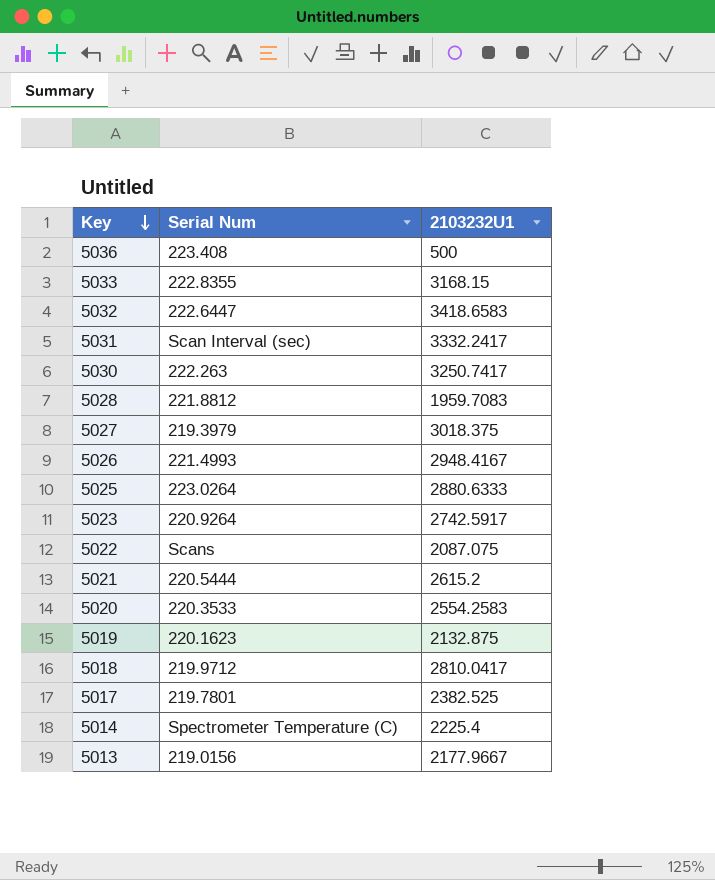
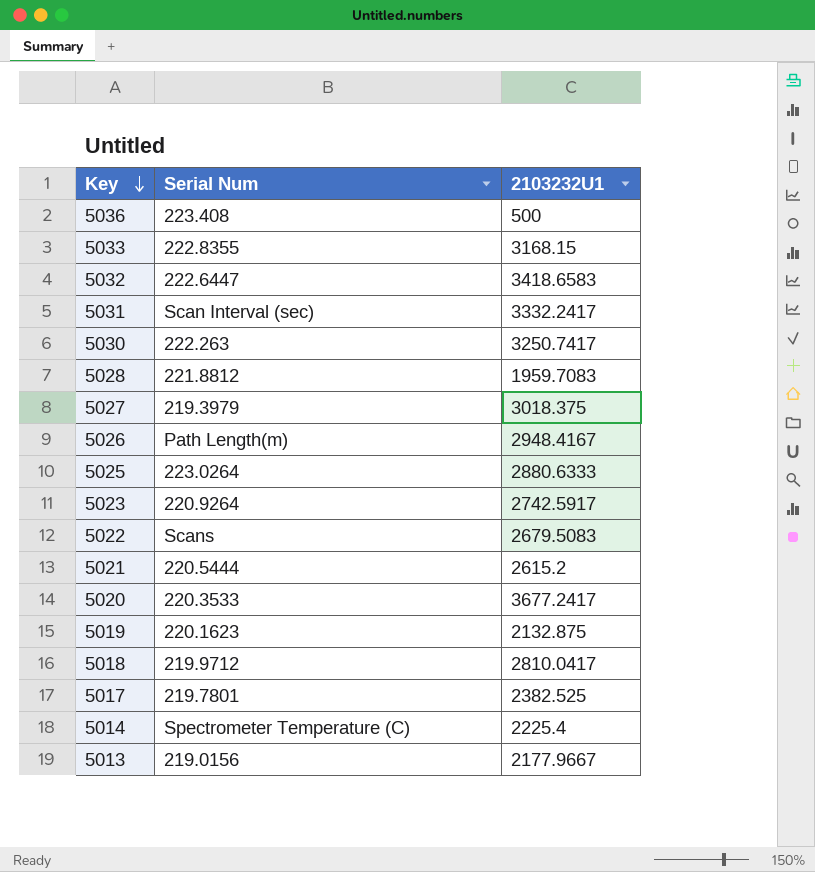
5026 | Serial Num: 221.4993 -> Path Length(m)
5022 | 2103232U1: 2087.075 -> 2679.5083
5020 | 2103232U1: 2554.2583 -> 3677.2417

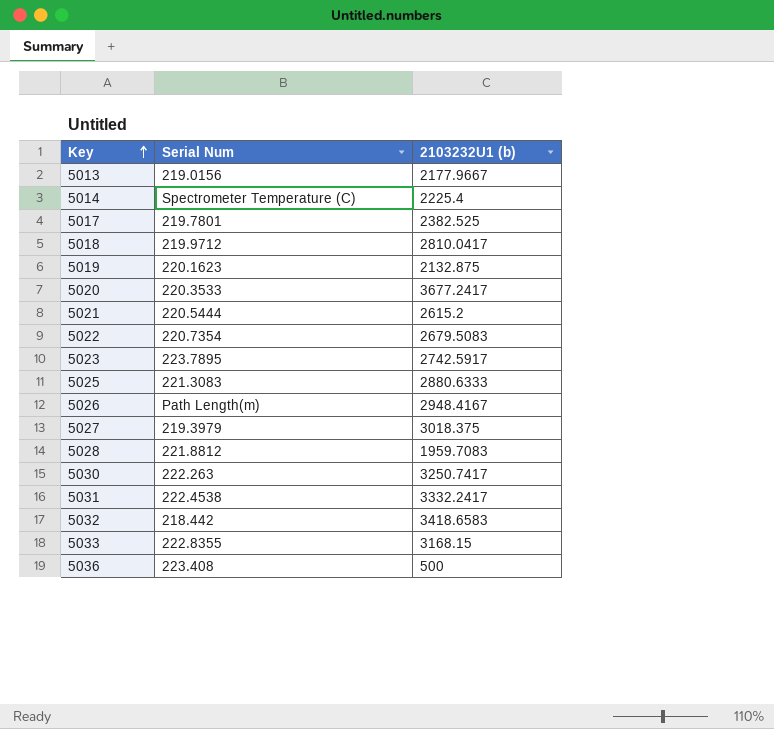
row order: Key descending -> Key ascending
column name: 2103232U1 -> 2103232U1 (b)
5022 | Serial Num: Scans -> 220.7354
5023 | Serial Num: 220.9264 -> 223.7895
5025 | Serial Num: 223.0264 -> 221.3083
5031 | Serial Num: Scan Interval (sec) -> 222.4538
5032 | Serial Num: 222.6447 -> 218.442

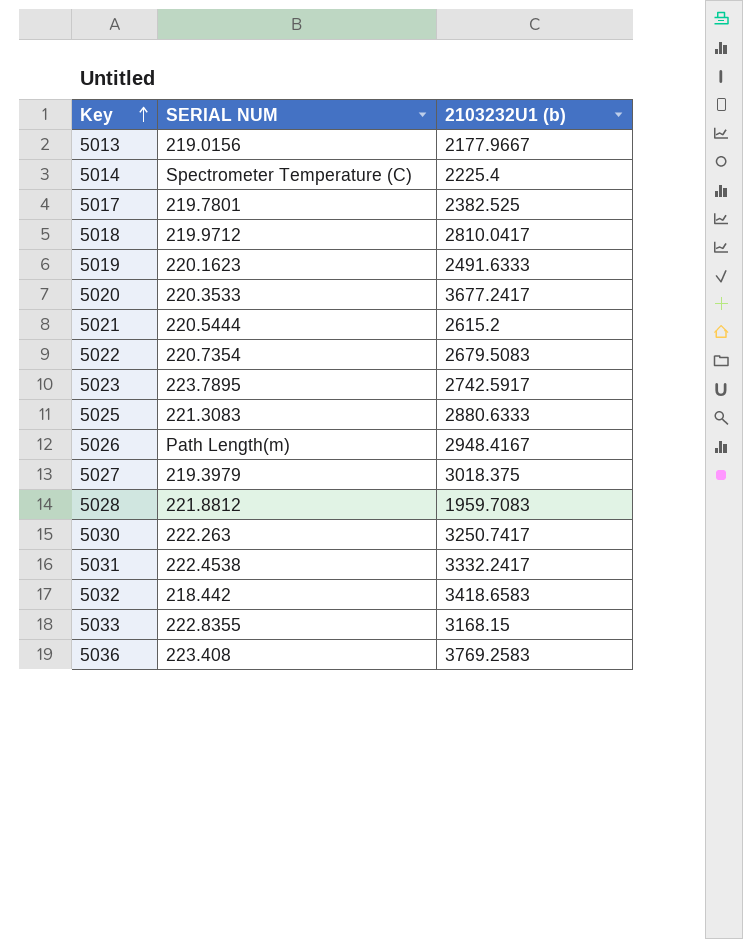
column name: Serial Num -> SERIAL NUM
5019 | 2103232U1 (b): 2132.875 -> 2491.6333
5036 | 2103232U1 (b): 500 -> 3769.2583

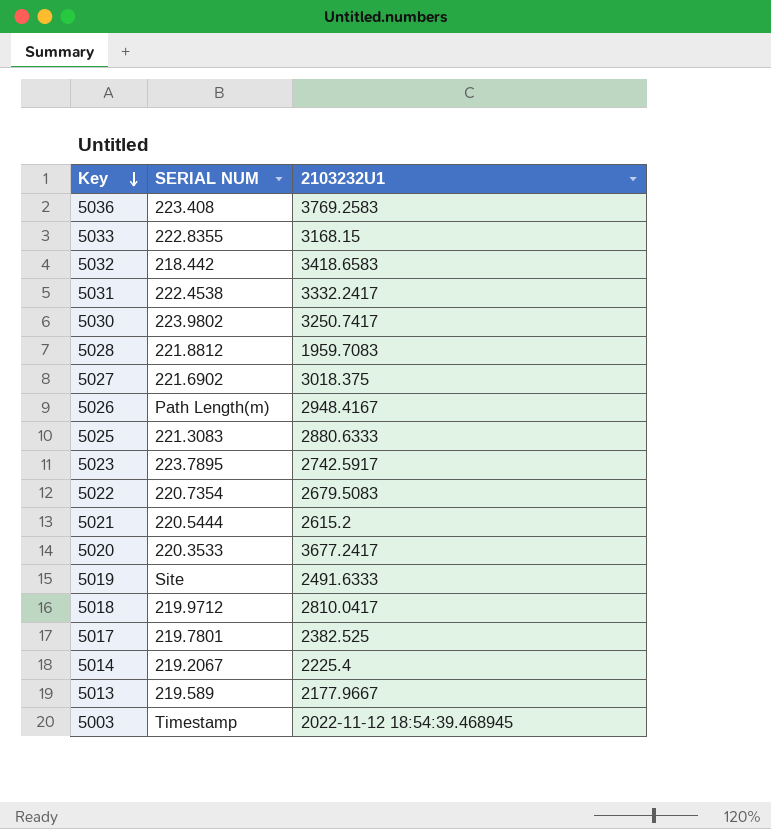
row order: Key ascending -> Key descending
column name: 2103232U1 (b) -> 2103232U1
5030 | SERIAL NUM: 222.263 -> 223.9802
5027 | SERIAL NUM: 219.3979 -> 221.6902
5019 | SERIAL NUM: 220.1623 -> Site
5014 | SERIAL NUM: Spectrometer Temperature (C) -> 219.2067
5013 | SERIAL NUM: 219.0156 -> 219.589
row 5003: none -> Timestamp | 2022-11-12 18:54:39.468945

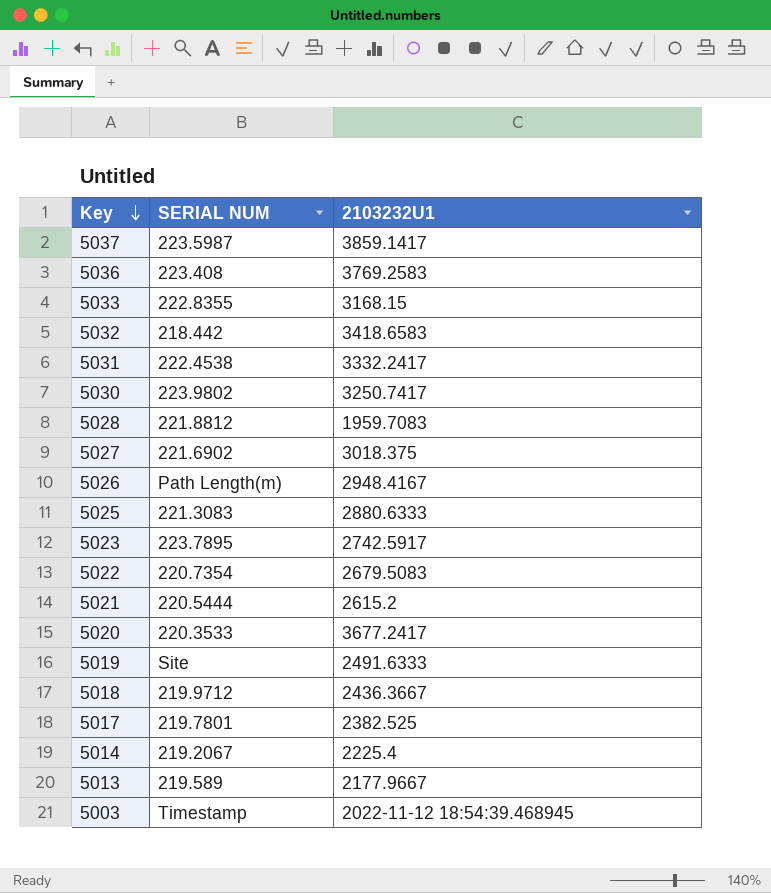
row 5037: none -> 223.5987 | 3859.1417
5018 | 2103232U1: 2810.0417 -> 2436.3667

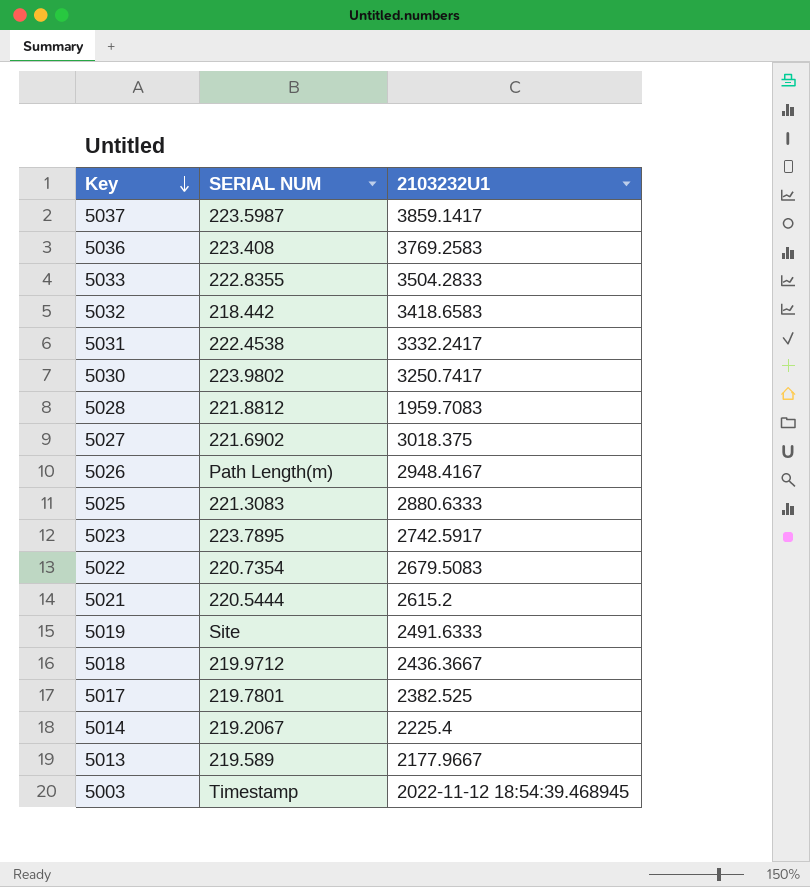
row 5020: 220.3533 | 3677.2417 -> none
5033 | 2103232U1: 3168.15 -> 3504.2833

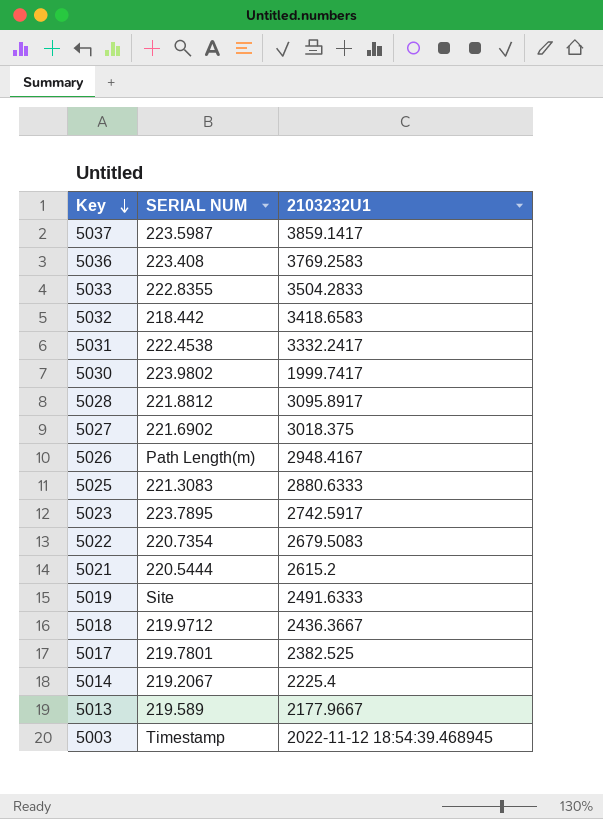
5030 | 2103232U1: 3250.7417 -> 1999.7417
5028 | 2103232U1: 1959.7083 -> 3095.8917

